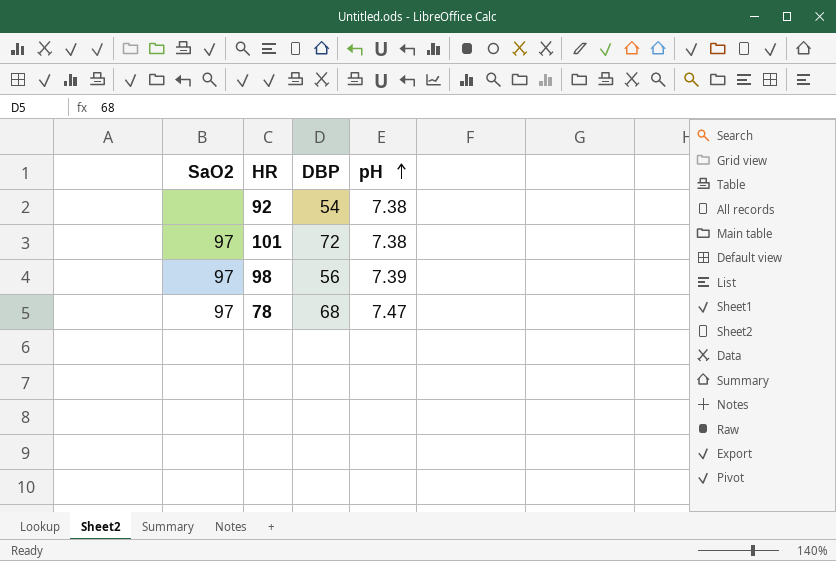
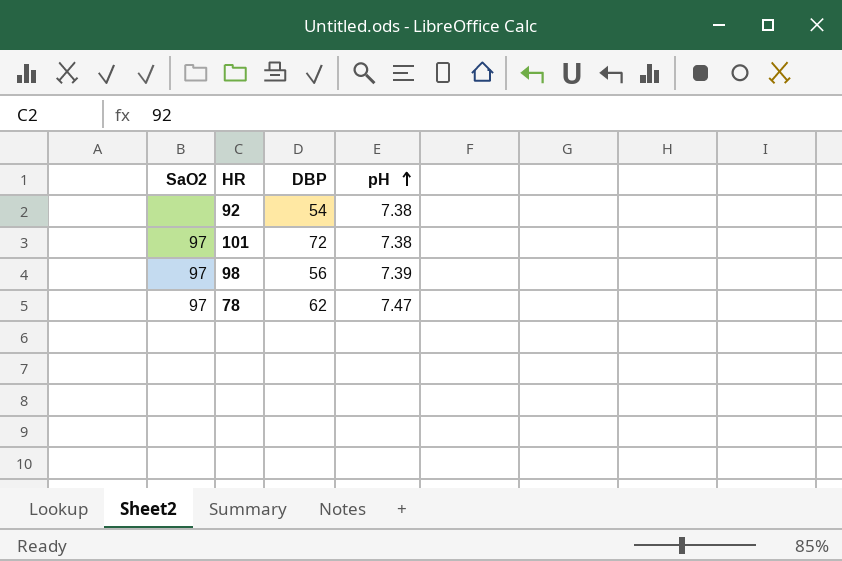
78 | DBP: 68 -> 62

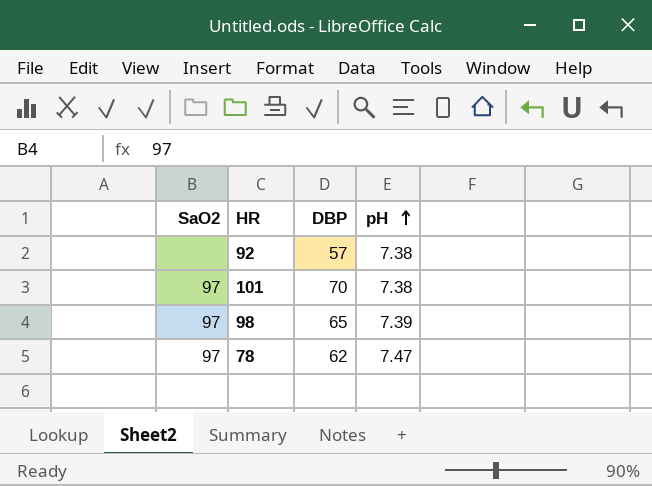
92 | DBP: 54 -> 57
101 | DBP: 72 -> 70
98 | DBP: 56 -> 65

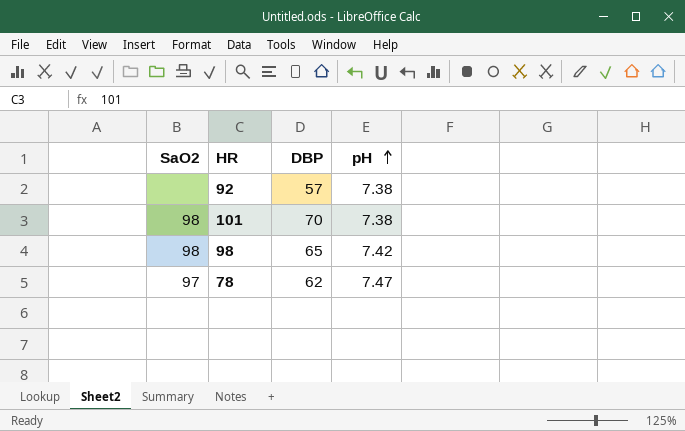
101 | SaO2: 97 -> 98
98 | SaO2: 97 -> 98
98 | pH: 7.39 -> 7.42

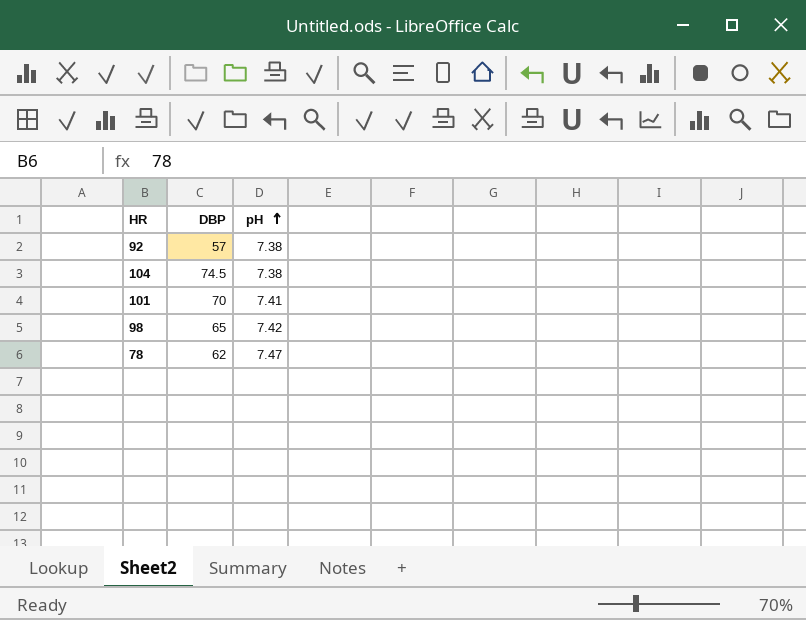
column SaO2 | position: 1 -> none
row 104: none -> 74.5 | 7.38
101 | pH: 7.38 -> 7.41

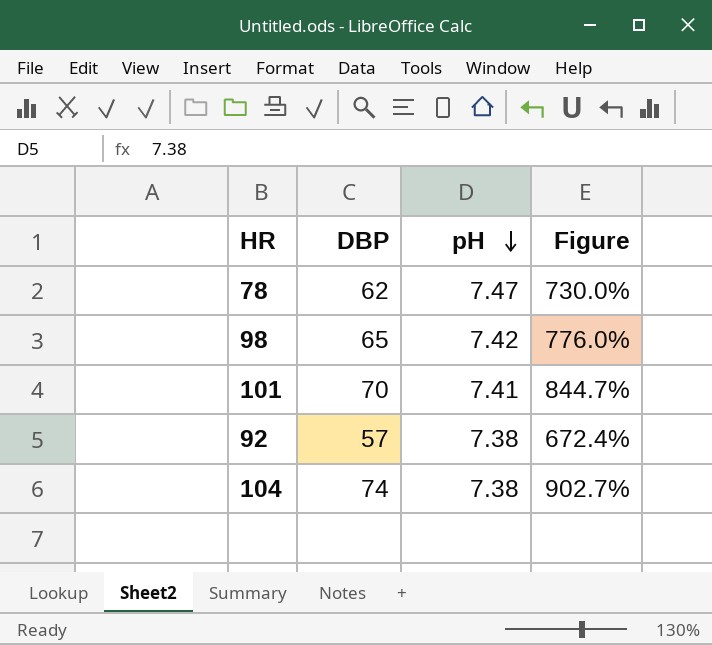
row order: pH ascending -> pH descending
column Figure | formula: none -> ([DBP] - [pH]) / [pH]
104 | DBP: 74.5 -> 74

